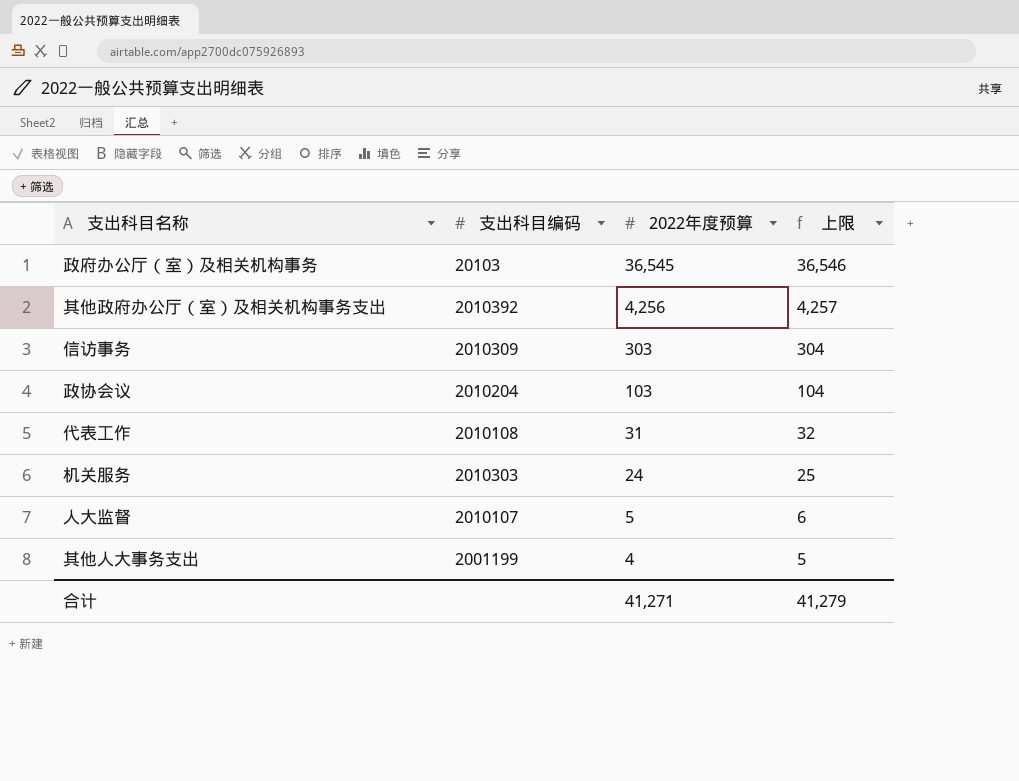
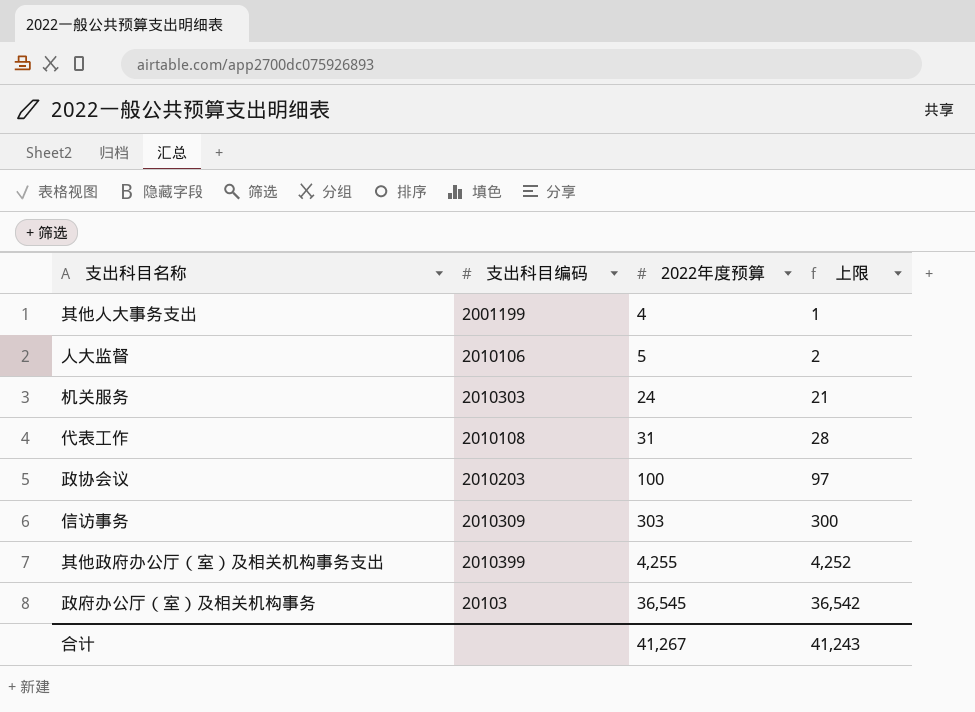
row order: 2022年度预算 descending -> 2022年度预算 ascending
column 上限 | formula: [2022年度预算] + 1 -> [2022年度预算] - 3
人大监督 | 支出科目编码: 2010107 -> 2010106
政协会议 | 支出科目编码: 2010204 -> 2010203
政协会议 | 2022年度预算: 103 -> 100
其他政府办公厅（室）及相关机构事务支出 | 支出科目编码: 2010392 -> 2010399
其他政府办公厅（室）及相关机构事务支出 | 2022年度预算: 4,256 -> 4,255
合计 | 2022年度预算: 41,271 -> 41,267
合计 | 上限: 41,279 -> 41,243

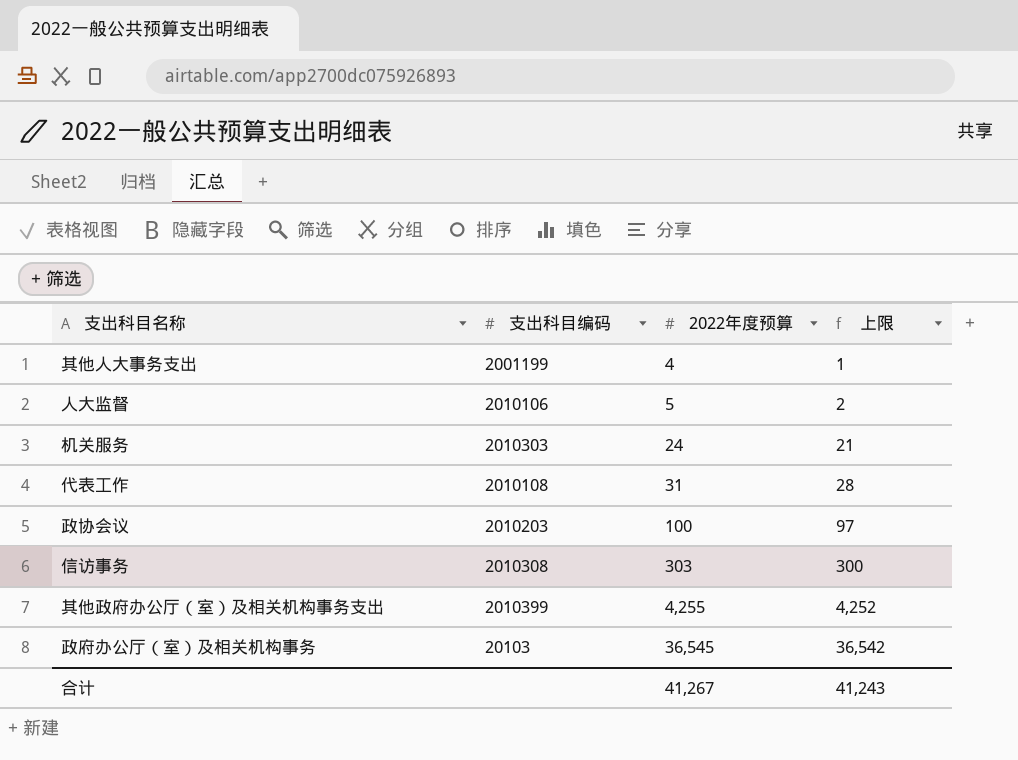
信访事务 | 支出科目编码: 2010309 -> 2010308

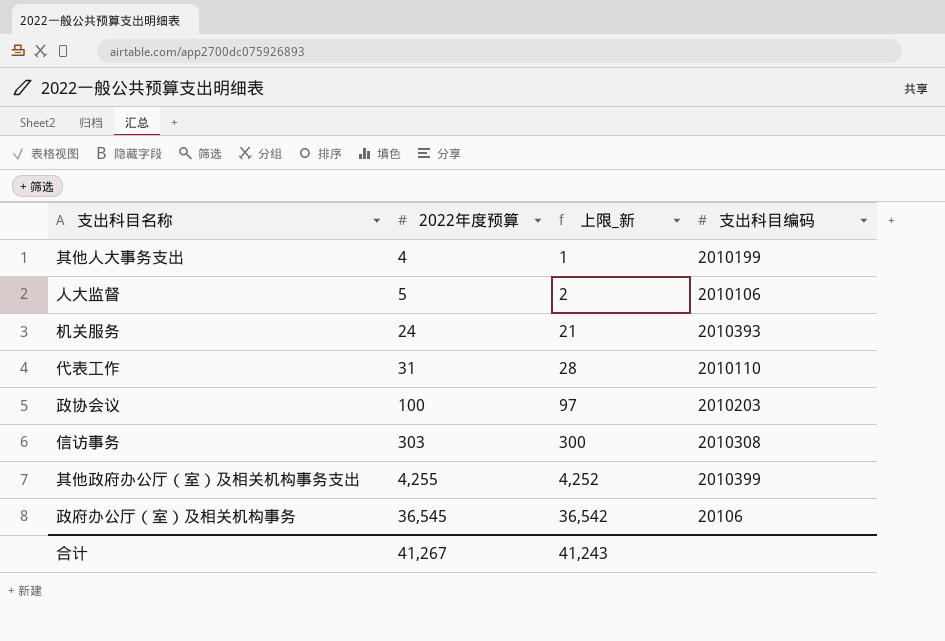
column name: 上限 -> 上限_新
column 支出科目编码 | position: 2 -> 4
其他人大事务支出 | 支出科目编码: 2001199 -> 2010199
机关服务 | 支出科目编码: 2010303 -> 2010393
代表工作 | 支出科目编码: 2010108 -> 2010110
政府办公厅（室）及相关机构事务 | 支出科目编码: 20103 -> 20106

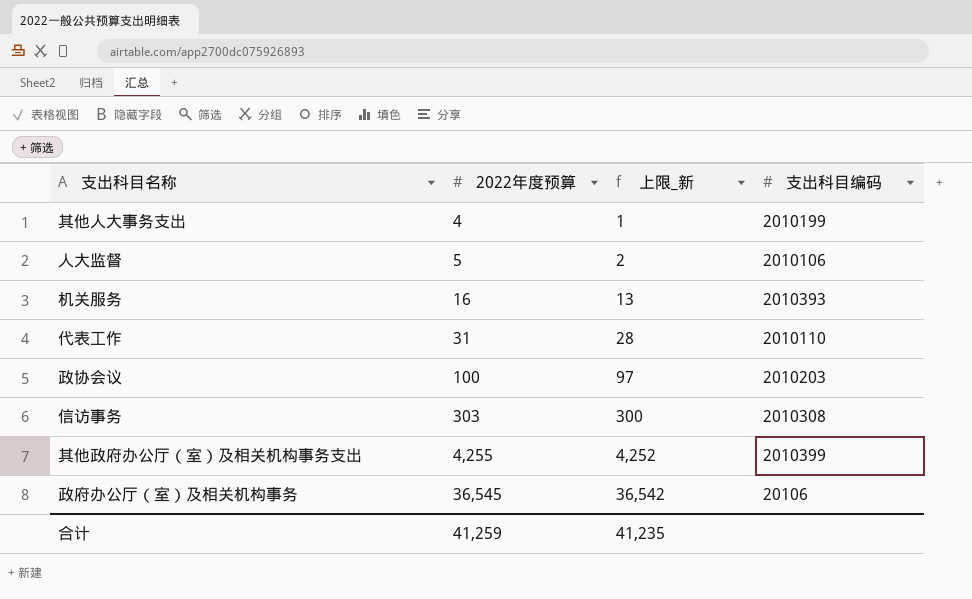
机关服务 | 2022年度预算: 24 -> 16
机关服务 | 上限_新: 21 -> 13
合计 | 2022年度预算: 41,267 -> 41,259
合计 | 上限_新: 41,243 -> 41,235

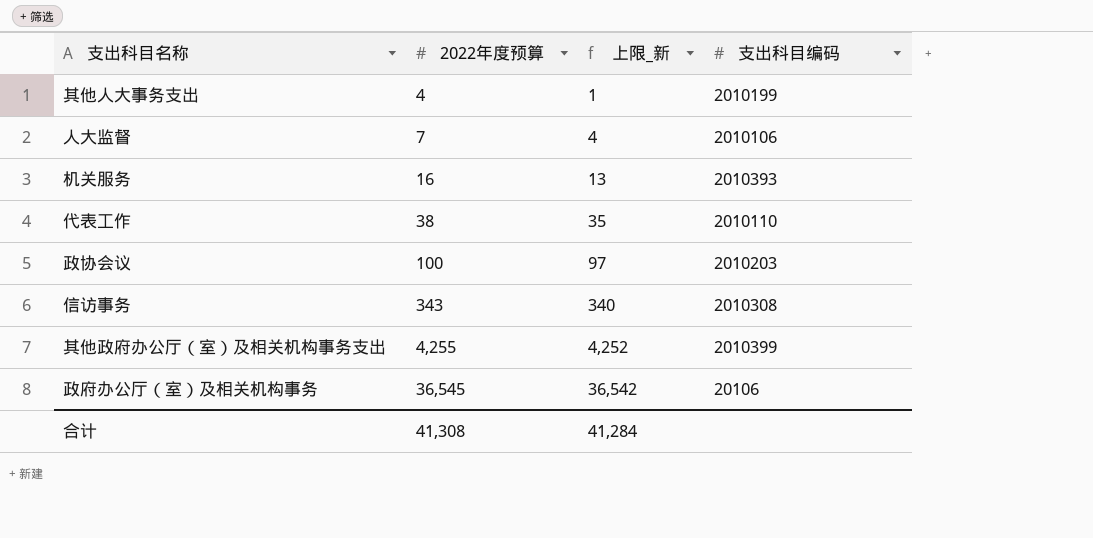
人大监督 | 2022年度预算: 5 -> 7
人大监督 | 上限_新: 2 -> 4
代表工作 | 2022年度预算: 31 -> 38
代表工作 | 上限_新: 28 -> 35
信访事务 | 2022年度预算: 303 -> 343
信访事务 | 上限_新: 300 -> 340
合计 | 2022年度预算: 41,259 -> 41,308
合计 | 上限_新: 41,235 -> 41,284

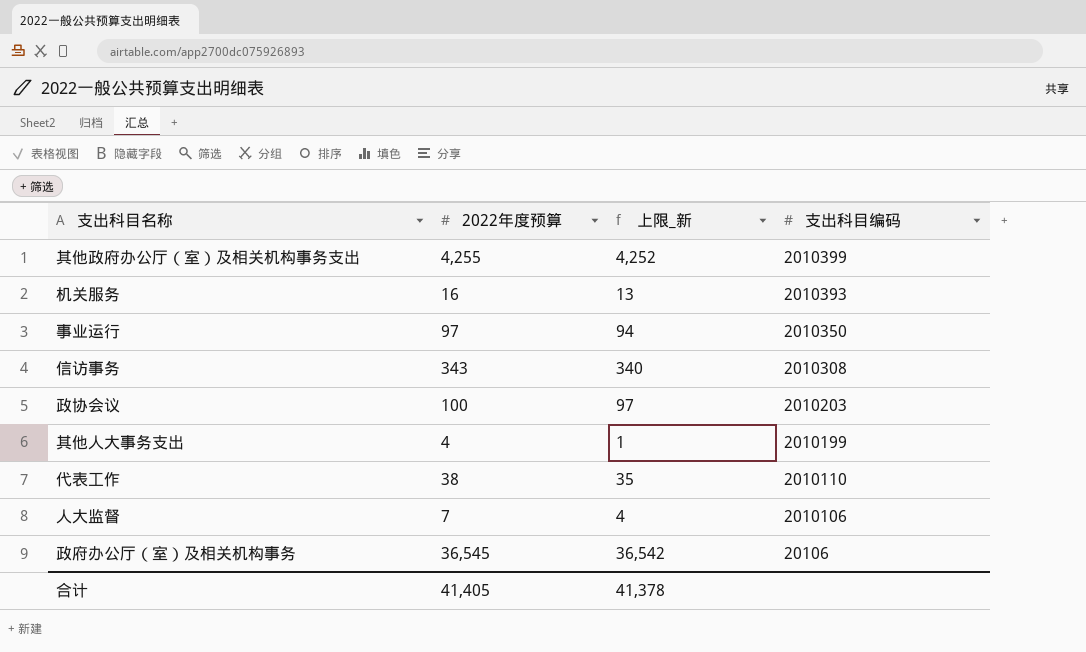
row order: 2022年度预算 ascending -> 支出科目编码 descending
row 事业运行: none -> 97 | 94 | 2010350
合计 | 2022年度预算: 41,308 -> 41,405
合计 | 上限_新: 41,284 -> 41,378

